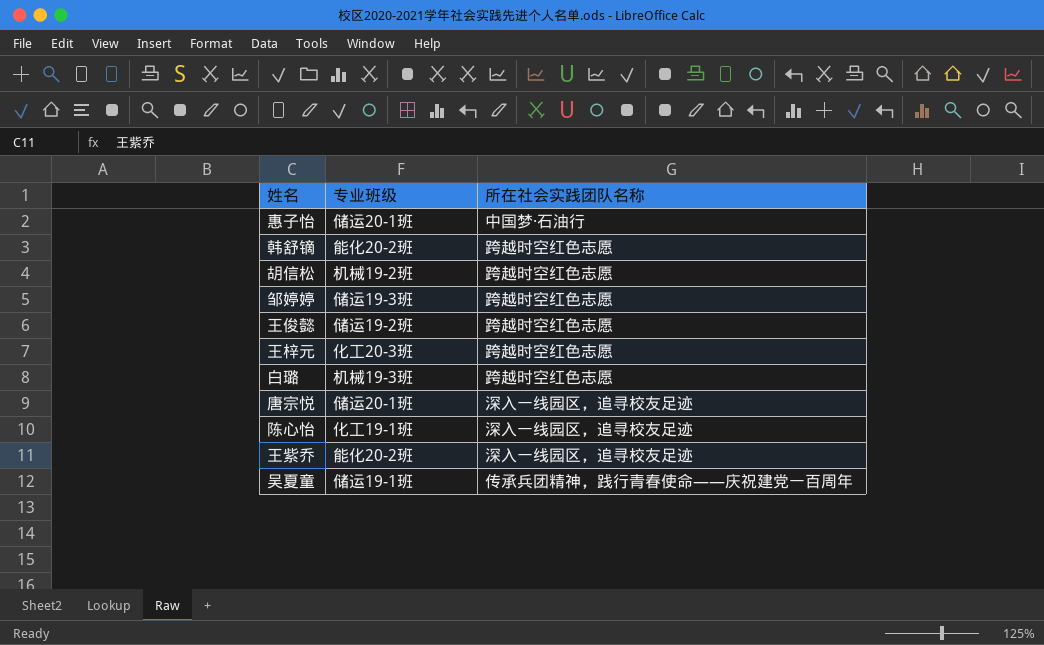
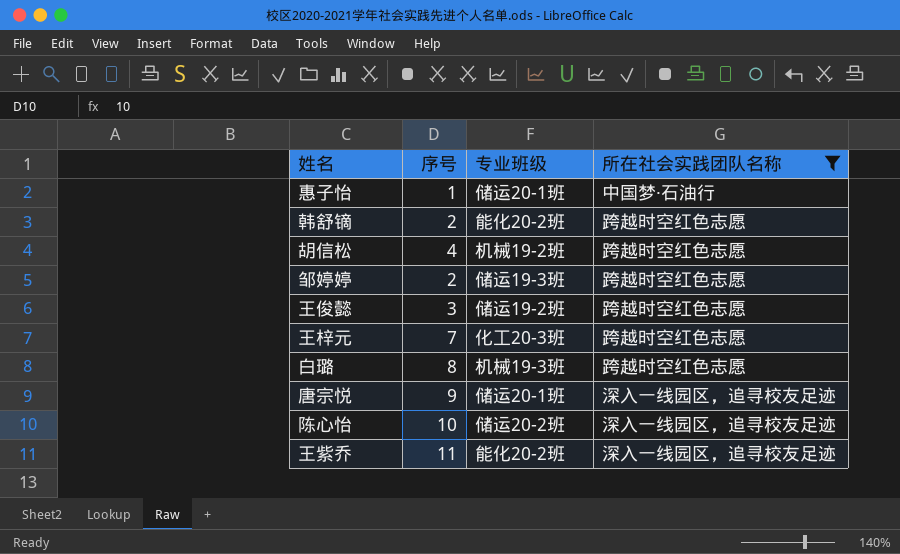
filter: none -> 所在社会实践团队名称 != 传承兵团精神，践行青春使命——庆祝建党一百周年
column 序号 | position: none -> 2
陈心怡 | 专业班级: 化工19-1班 -> 储运20-2班

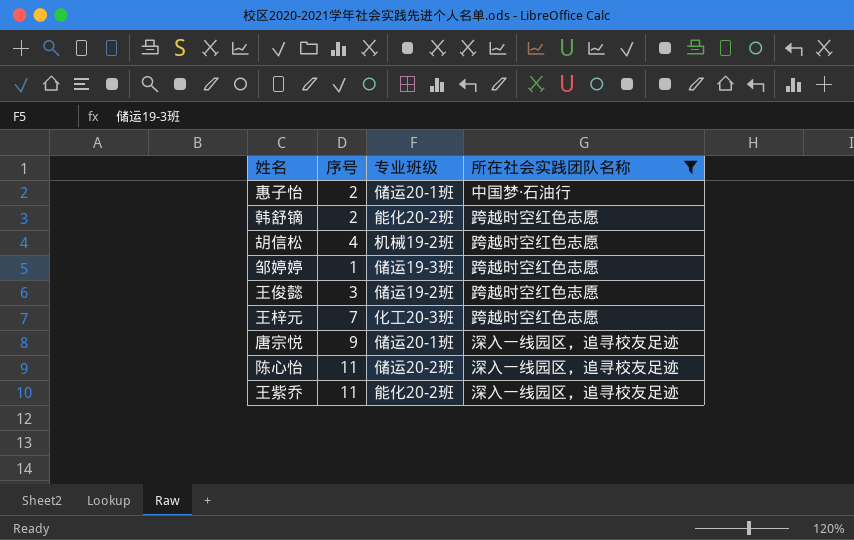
row 白璐: 8 | 机械19-3班 | 跨越时空红色志愿 -> none
惠子怡 | 序号: 1 -> 2
邹婷婷 | 序号: 2 -> 1
陈心怡 | 序号: 10 -> 11

